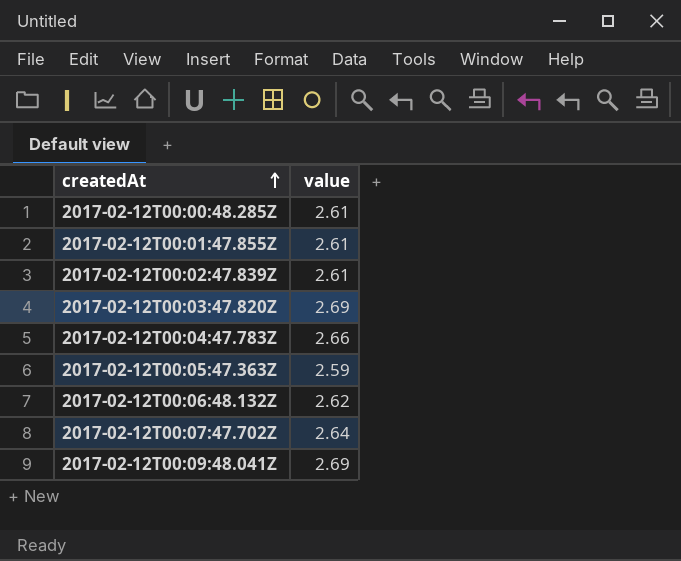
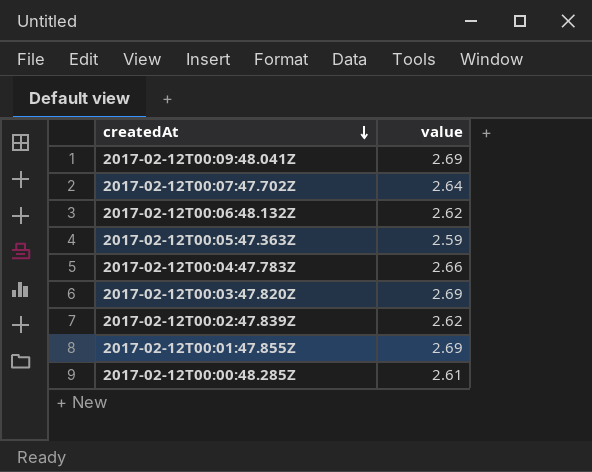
row order: createdAt ascending -> createdAt descending
2017-02-12T00:02:47.839Z | value: 2.61 -> 2.62
2017-02-12T00:01:47.855Z | value: 2.61 -> 2.69

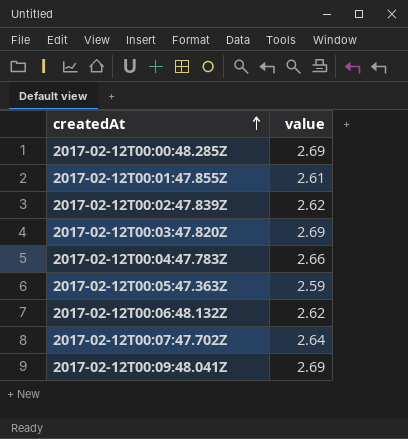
row order: createdAt descending -> createdAt ascending
2017-02-12T00:00:48.285Z | value: 2.61 -> 2.69
2017-02-12T00:01:47.855Z | value: 2.69 -> 2.61

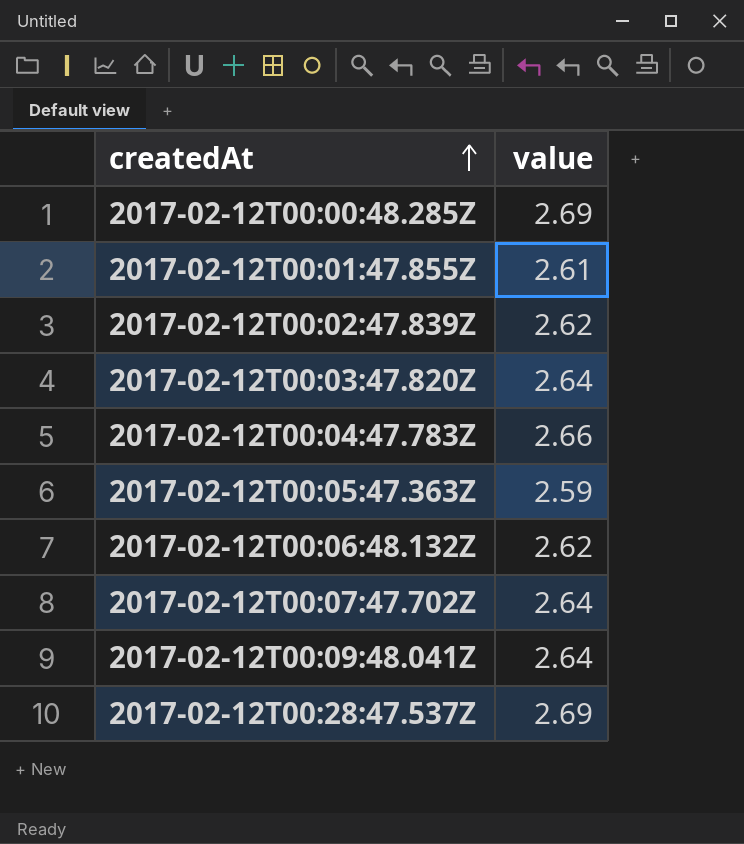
2017-02-12T00:03:47.820Z | value: 2.69 -> 2.64
2017-02-12T00:09:48.041Z | value: 2.69 -> 2.64
row 2017-02-12T00:28:47.537Z: none -> 2.69

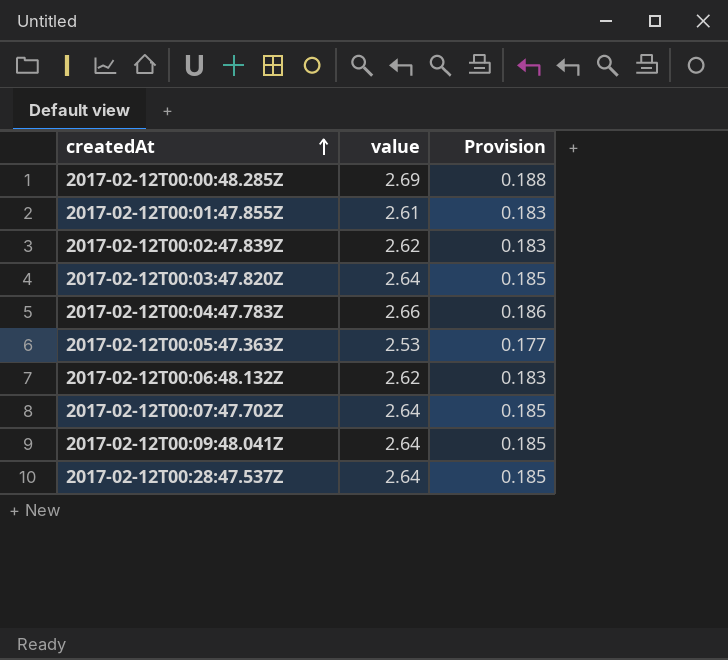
column Provision | formula: none -> [value] * 0.07
2017-02-12T00:05:47.363Z | value: 2.59 -> 2.53
2017-02-12T00:28:47.537Z | value: 2.69 -> 2.64

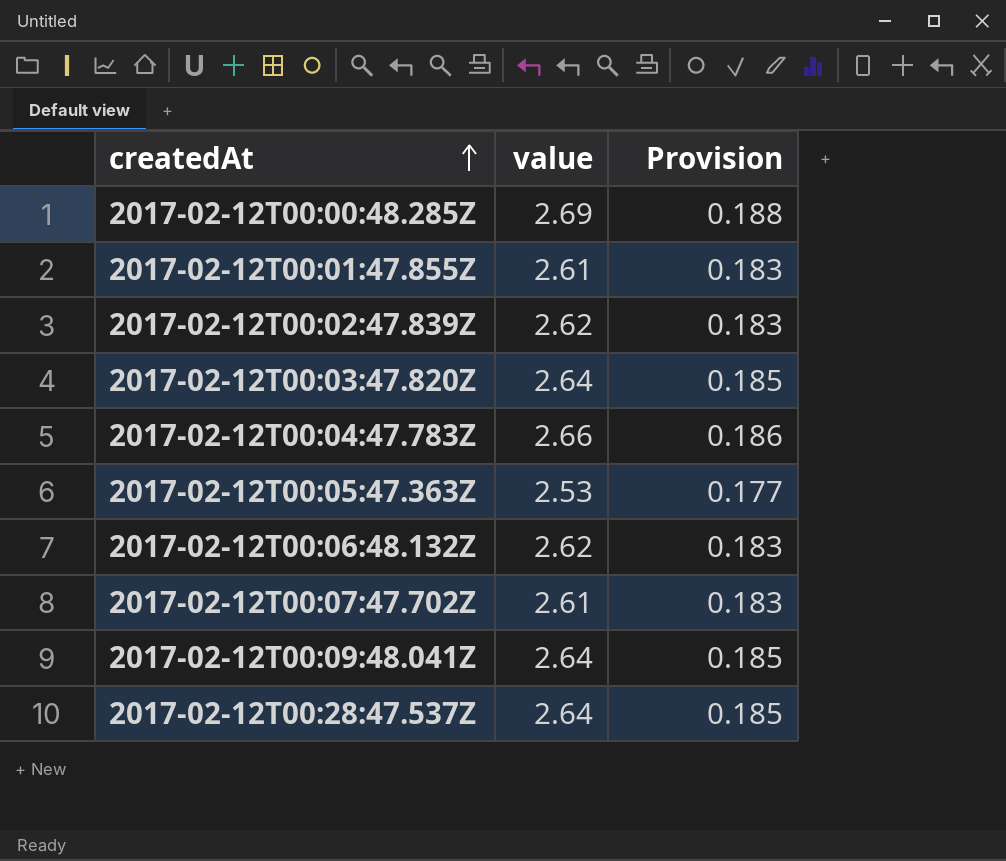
2017-02-12T00:07:47.702Z | value: 2.64 -> 2.61
2017-02-12T00:07:47.702Z | Provision: 0.185 -> 0.183

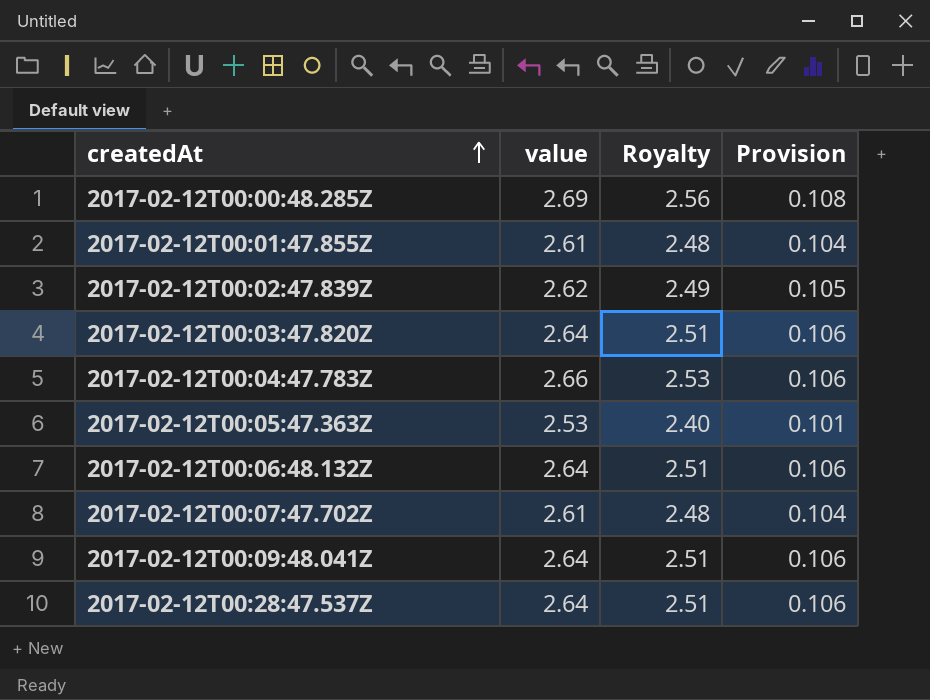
column Royalty | formula: none -> [value] * 0.95
column Provision | formula: [value] * 0.07 -> [value] * 0.04
2017-02-12T00:06:48.132Z | value: 2.62 -> 2.64

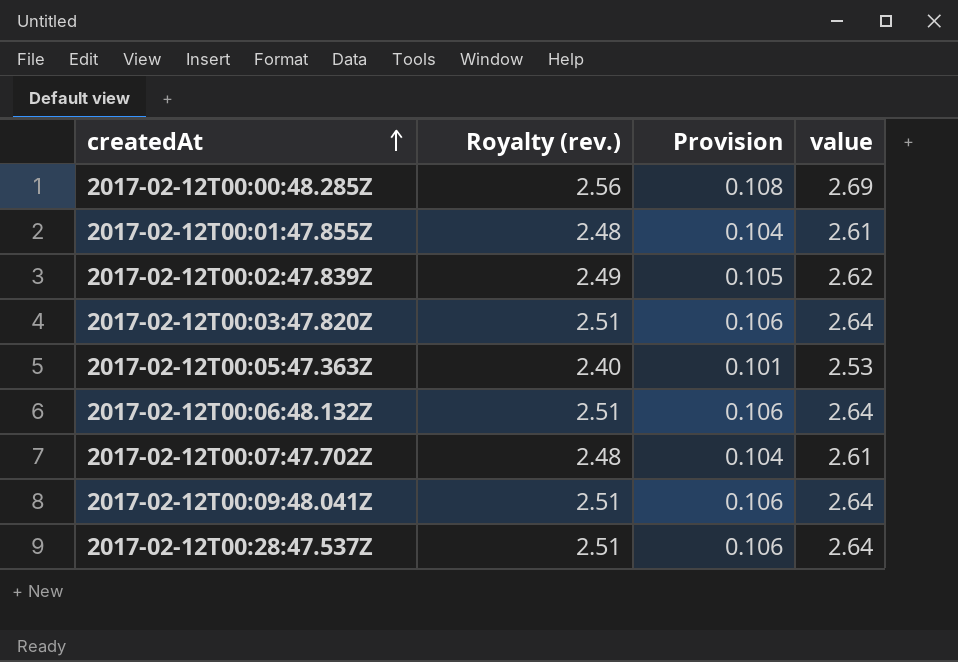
column name: Royalty -> Royalty (rev.)
column value | position: 2 -> 4
row 2017-02-12T00:04:47.783Z: 2.66 | 2.53 | 0.106 -> none

